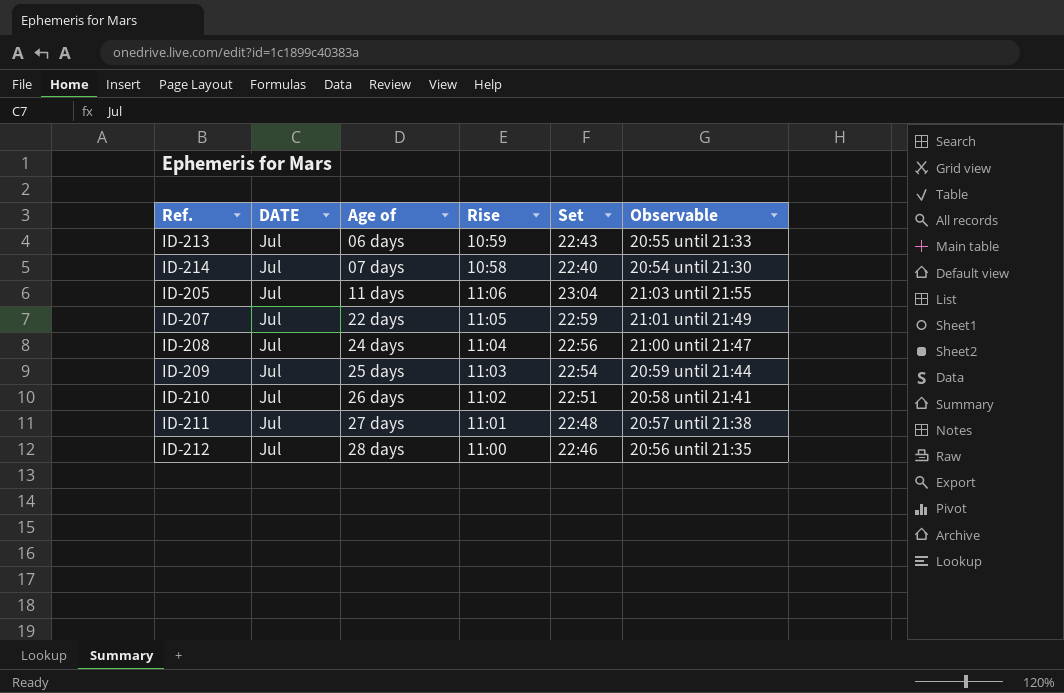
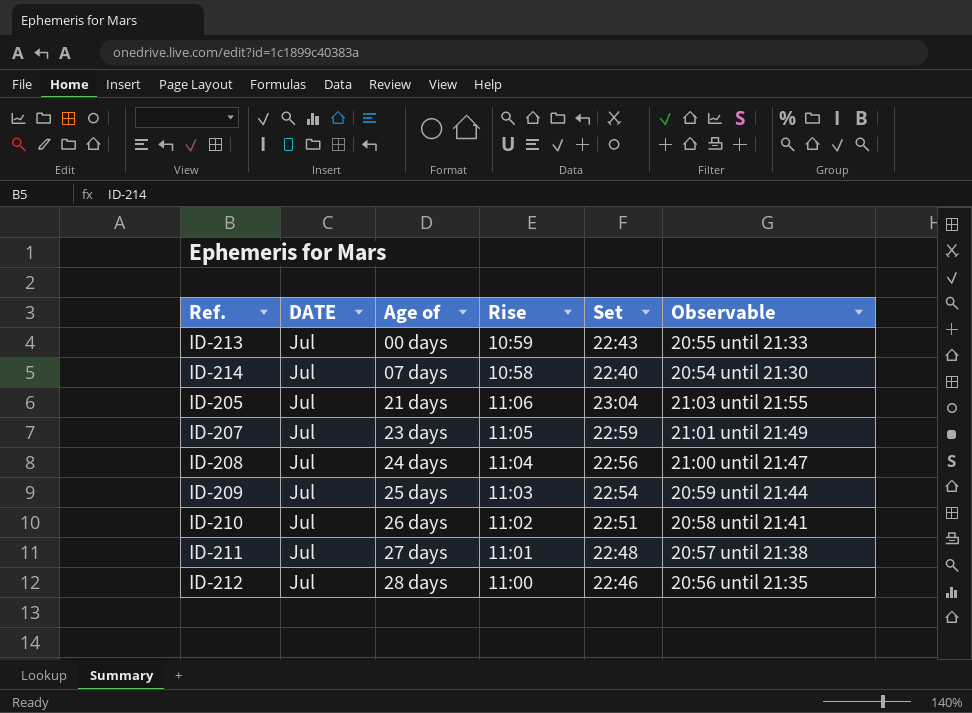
ID-213 | Age of: 06 days -> 00 days
ID-205 | Age of: 11 days -> 21 days
ID-207 | Age of: 22 days -> 23 days

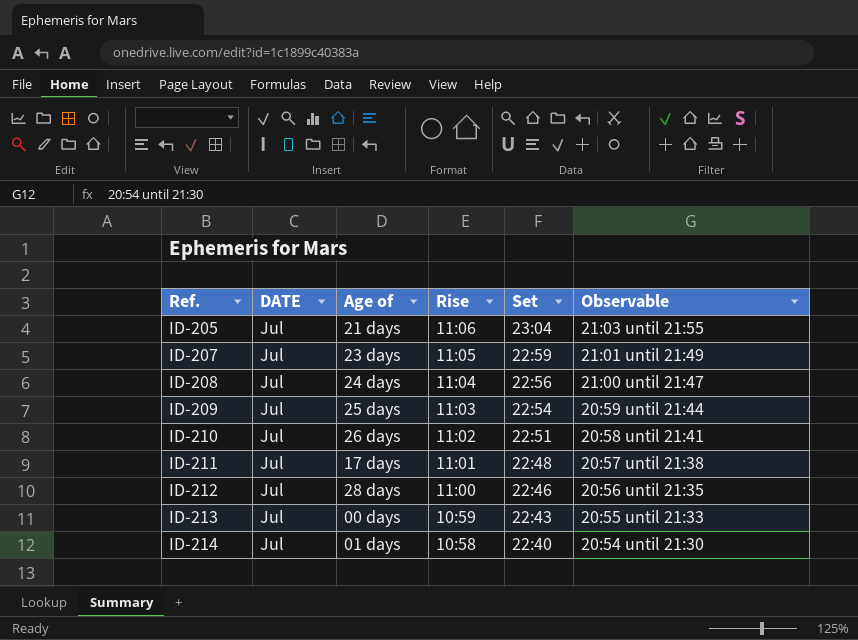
row order: Age of ascending -> Ref. ascending
ID-211 | Age of: 27 days -> 17 days
ID-214 | Age of: 07 days -> 01 days

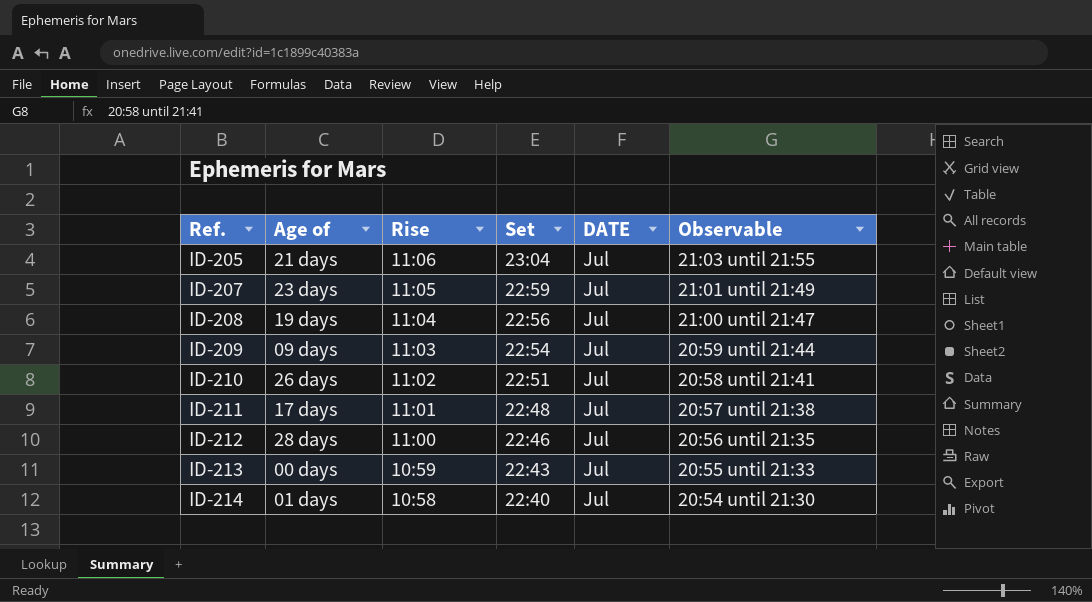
column DATE | position: 2 -> 5
ID-208 | Age of: 24 days -> 19 days
ID-209 | Age of: 25 days -> 09 days

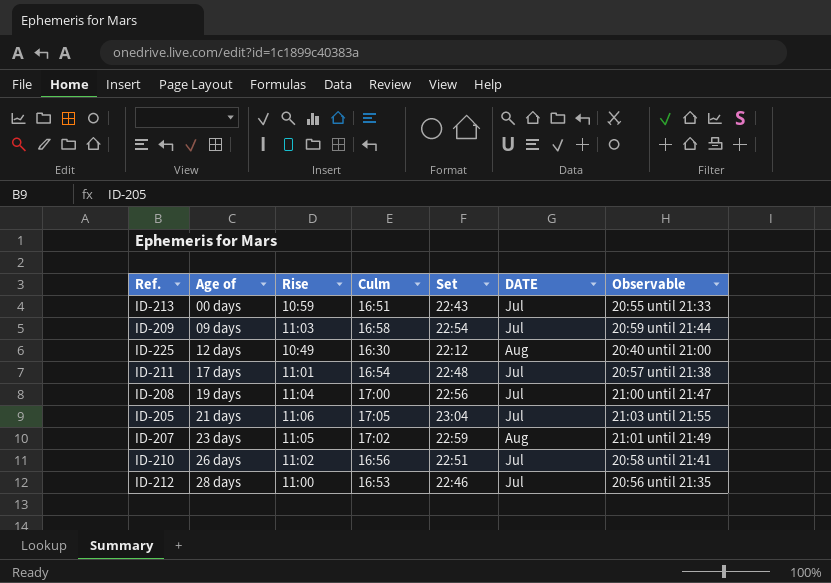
row order: Ref. ascending -> Age of ascending
column Culm | position: none -> 4
row ID-214: 01 days | 10:58 | 22:40 | Jul | 20:54 until 21:30 -> none
row ID-225: none -> 12 days | 10:49 | 16:30 | 22:12 | Aug | 20:40 until 21:00
ID-207 | DATE: Jul -> Aug

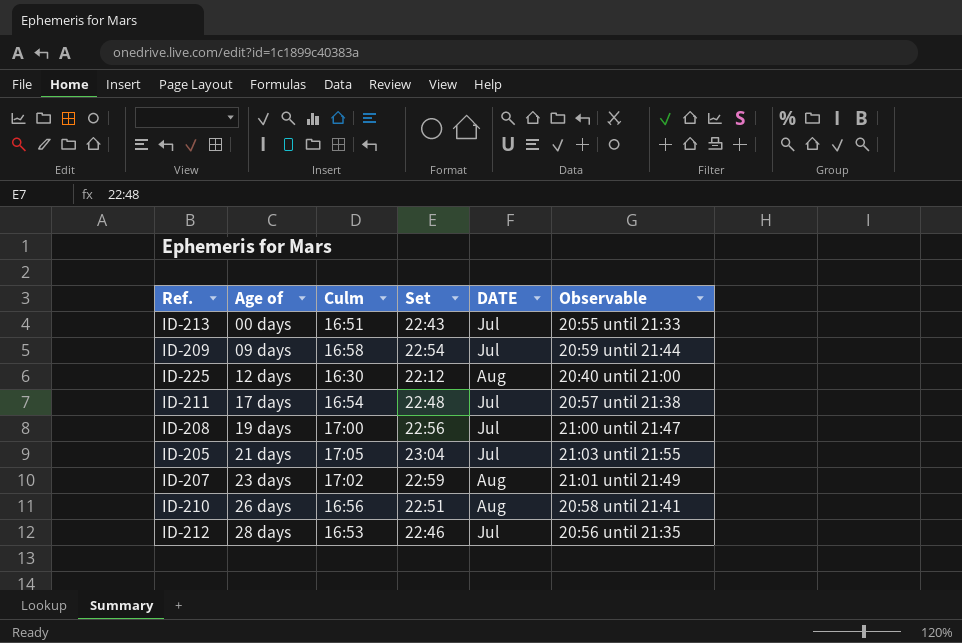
column Rise | position: 3 -> none
ID-210 | DATE: Jul -> Aug

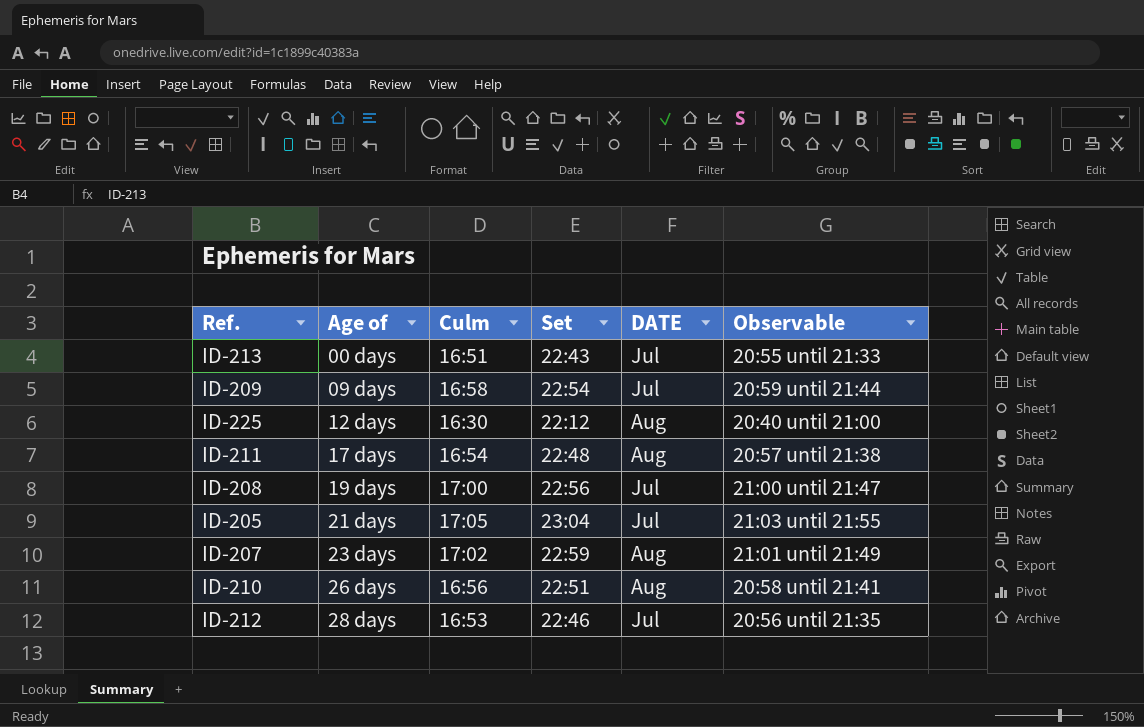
ID-211 | DATE: Jul -> Aug

